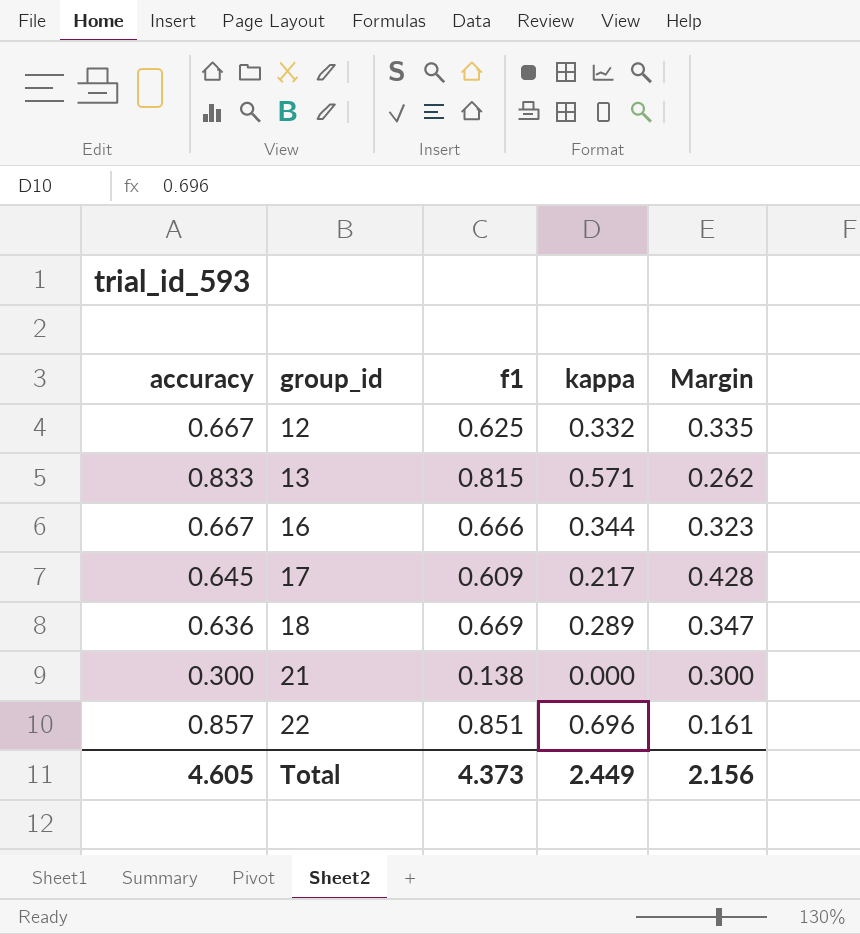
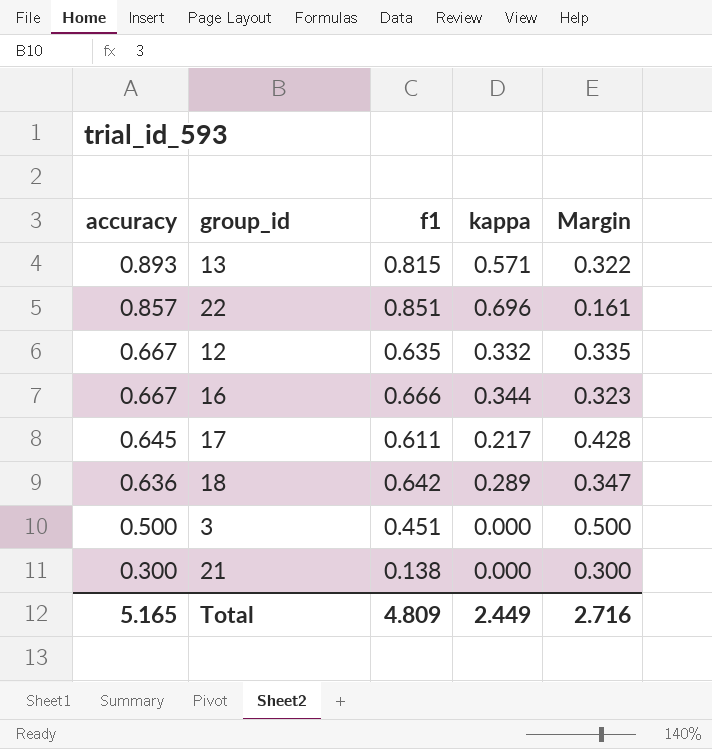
row order: group_id ascending -> accuracy descending
13 | accuracy: 0.833 -> 0.893
13 | Margin: 0.262 -> 0.322
12 | f1: 0.625 -> 0.635
17 | f1: 0.609 -> 0.611
18 | f1: 0.669 -> 0.642
row 3: none -> 0.500 | 0.451 | 0.000 | 0.500
Total | accuracy: 4.605 -> 5.165
Total | f1: 4.373 -> 4.809
Total | Margin: 2.156 -> 2.716

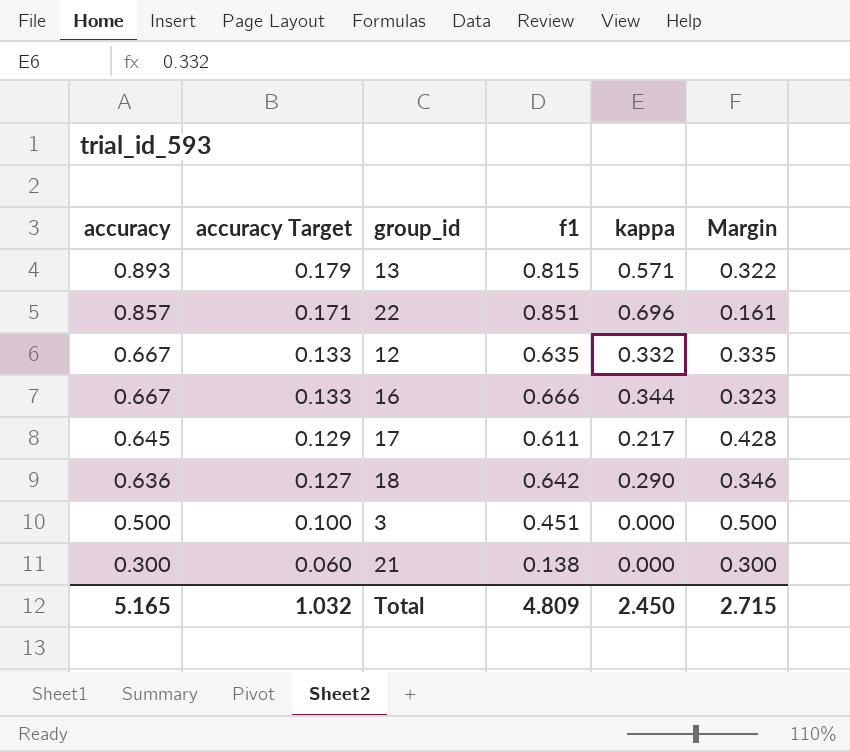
column accuracy Target | formula: none -> [accuracy] * 0.2
18 | kappa: 0.289 -> 0.290
18 | Margin: 0.347 -> 0.346
Total | kappa: 2.449 -> 2.450
Total | Margin: 2.716 -> 2.715

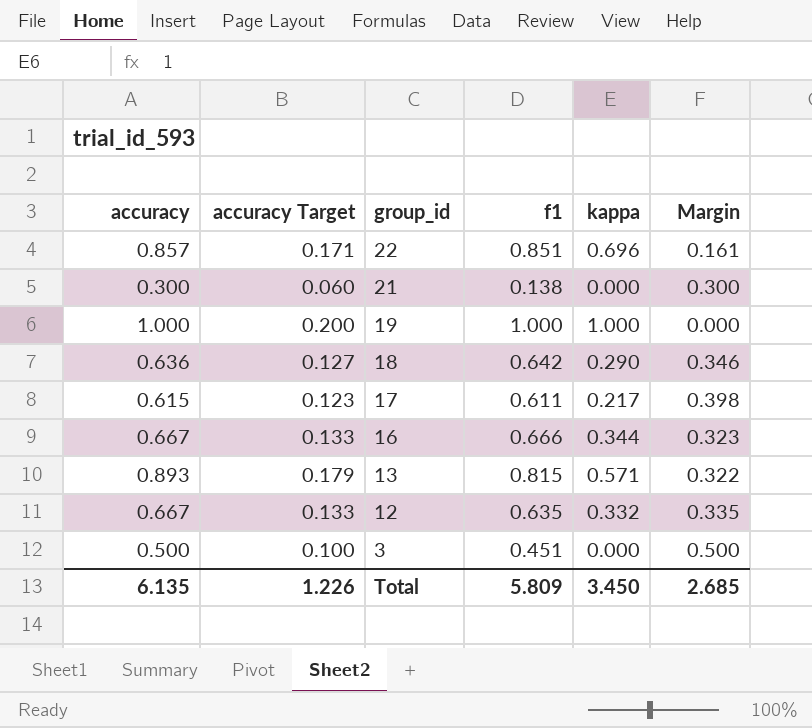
row order: accuracy descending -> group_id descending
row 19: none -> 1.000 | 0.200 | 1.000 | 1.000 | 0.000
17 | accuracy: 0.645 -> 0.615
17 | accuracy Target: 0.129 -> 0.123
17 | Margin: 0.428 -> 0.398
Total | accuracy: 5.165 -> 6.135
Total | accuracy Target: 1.032 -> 1.226
Total | f1: 4.809 -> 5.809
Total | kappa: 2.450 -> 3.450
Total | Margin: 2.715 -> 2.685

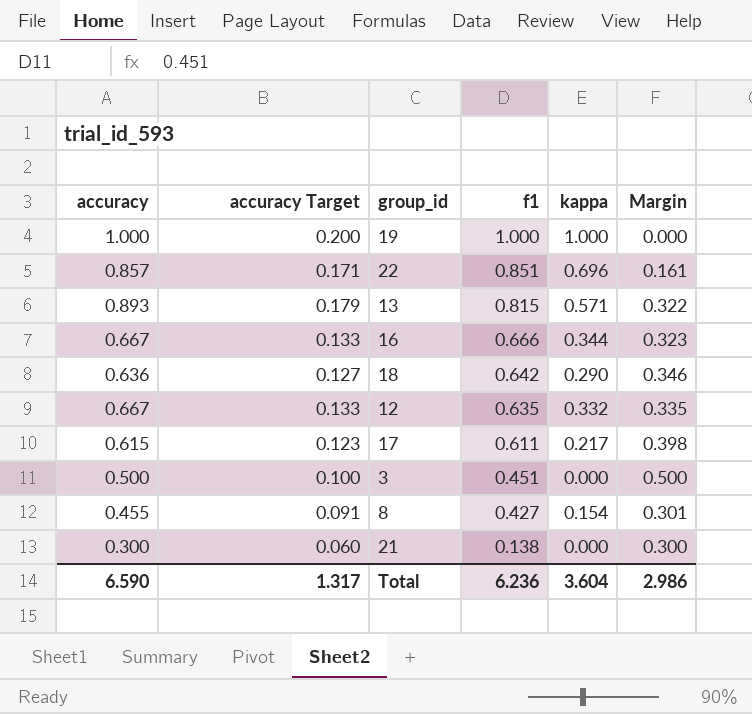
row order: group_id descending -> f1 descending
row 8: none -> 0.455 | 0.091 | 0.427 | 0.154 | 0.301
Total | accuracy: 6.135 -> 6.590
Total | accuracy Target: 1.226 -> 1.317
Total | f1: 5.809 -> 6.236
Total | kappa: 3.450 -> 3.604
Total | Margin: 2.685 -> 2.986

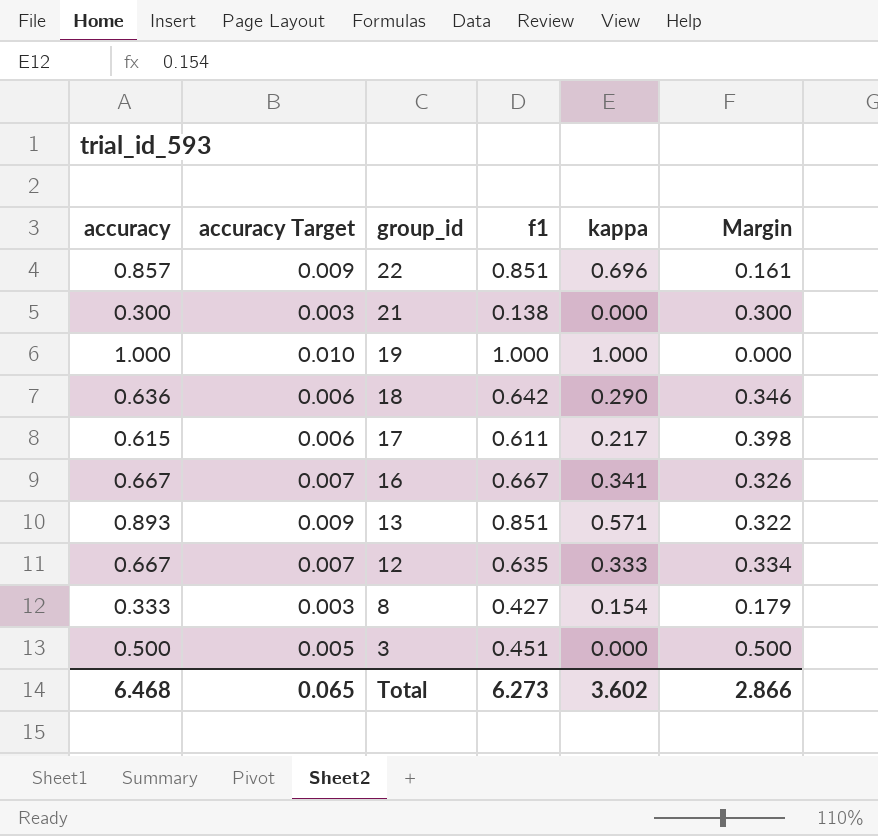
row order: f1 descending -> group_id descending
column accuracy Target | formula: [accuracy] * 0.2 -> [accuracy] * 0.01
16 | f1: 0.666 -> 0.667
16 | kappa: 0.344 -> 0.341
16 | Margin: 0.323 -> 0.326
13 | f1: 0.815 -> 0.851
12 | kappa: 0.332 -> 0.333
12 | Margin: 0.335 -> 0.334
8 | accuracy: 0.455 -> 0.333
8 | Margin: 0.301 -> 0.179
Total | accuracy: 6.590 -> 6.468
Total | accuracy Target: 1.317 -> 0.065
Total | f1: 6.236 -> 6.273
Total | kappa: 3.604 -> 3.602
Total | Margin: 2.986 -> 2.866

